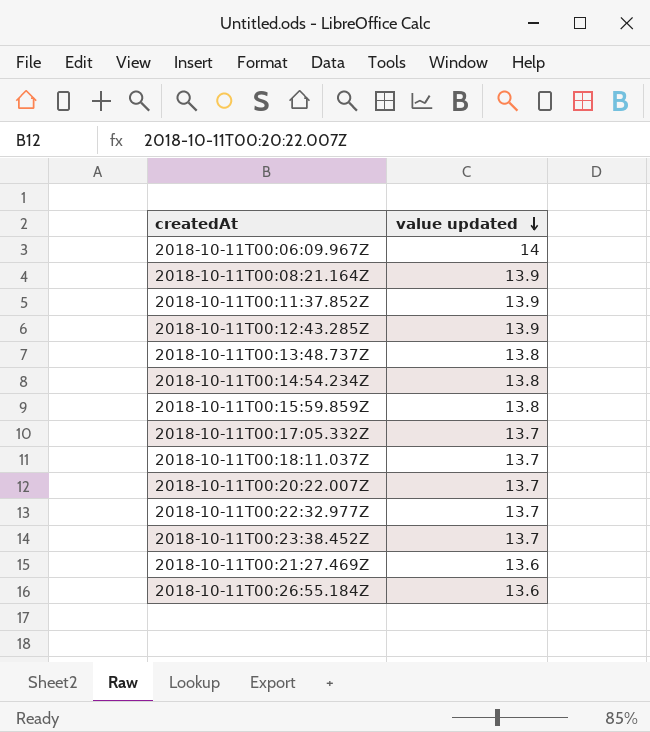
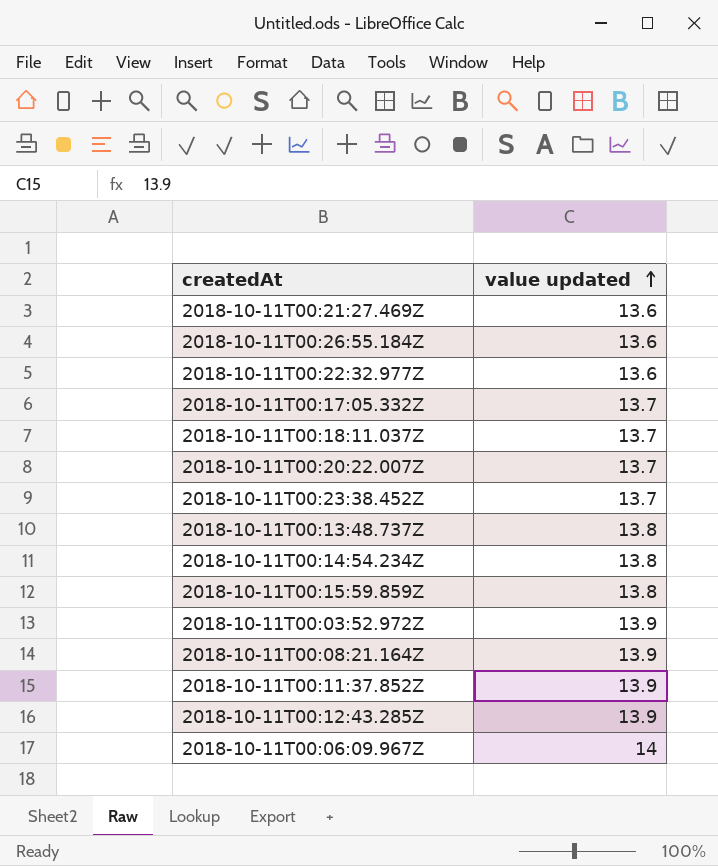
row order: value updated descending -> value updated ascending
2018-10-11T00:22:32.977Z | value updated: 13.7 -> 13.6
row 2018-10-11T00:03:52.972Z: none -> 13.9

